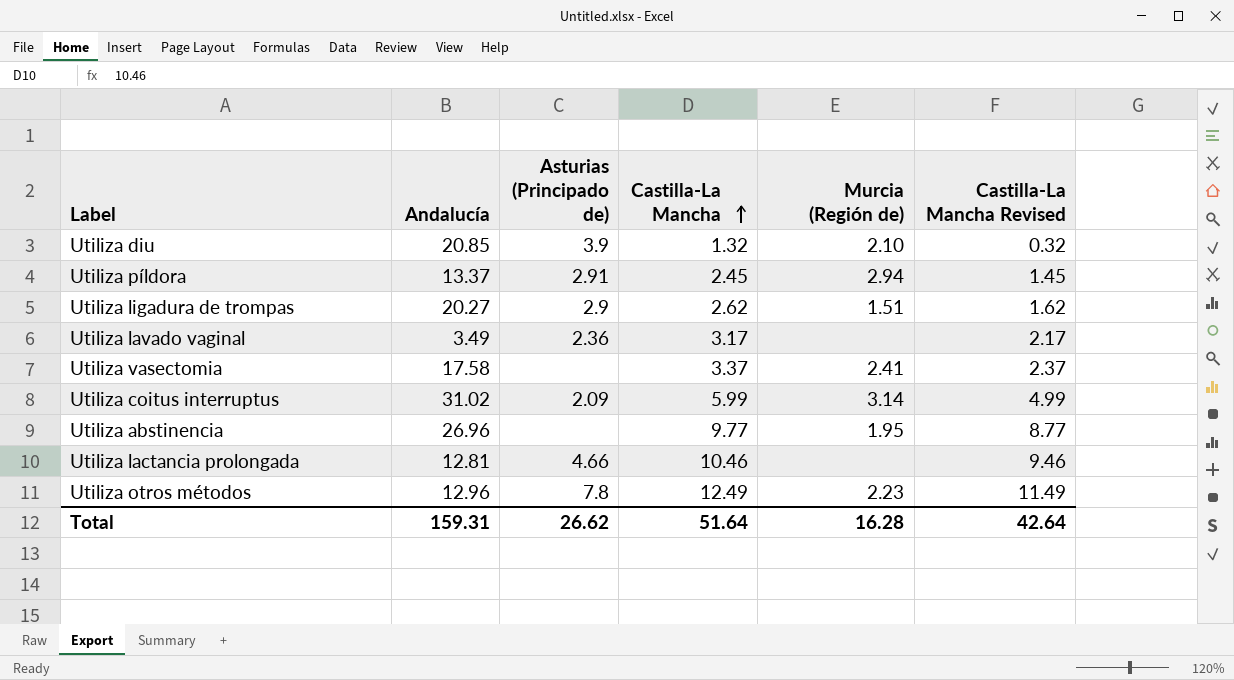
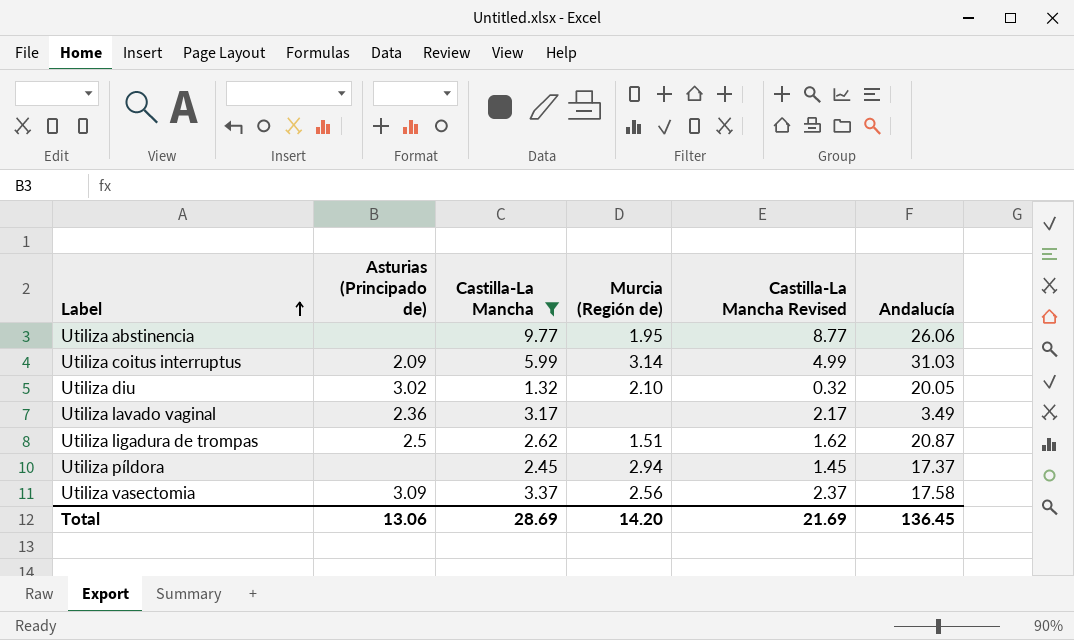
filter: none -> Castilla-La Mancha <= 9.77
row order: Castilla-La Mancha ascending -> Label ascending
column Andalucía | position: 2 -> 6
Utiliza abstinencia | Andalucía: 26.96 -> 26.06
Utiliza coitus interruptus | Andalucía: 31.02 -> 31.03
Utiliza diu | Asturias (Principado de): 3.9 -> 3.02
Utiliza diu | Andalucía: 20.85 -> 20.05
Utiliza ligadura de trompas | Asturias (Principado de): 2.9 -> 2.5
Utiliza ligadura de trompas | Andalucía: 20.27 -> 20.87
Utiliza píldora | Asturias (Principado de): 2.91 -> none
Utiliza píldora | Andalucía: 13.37 -> 17.37
Utiliza vasectomia | Asturias (Principado de): none -> 3.09
Utiliza vasectomia | Murcia (Región de): 2.41 -> 2.56
Total | Asturias (Principado de): 26.62 -> 13.06
Total | Castilla-La Mancha: 51.64 -> 28.69
Total | Murcia (Región de): 16.28 -> 14.20
Total | Castilla-La Mancha Revised: 42.64 -> 21.69
Total | Andalucía: 159.31 -> 136.45

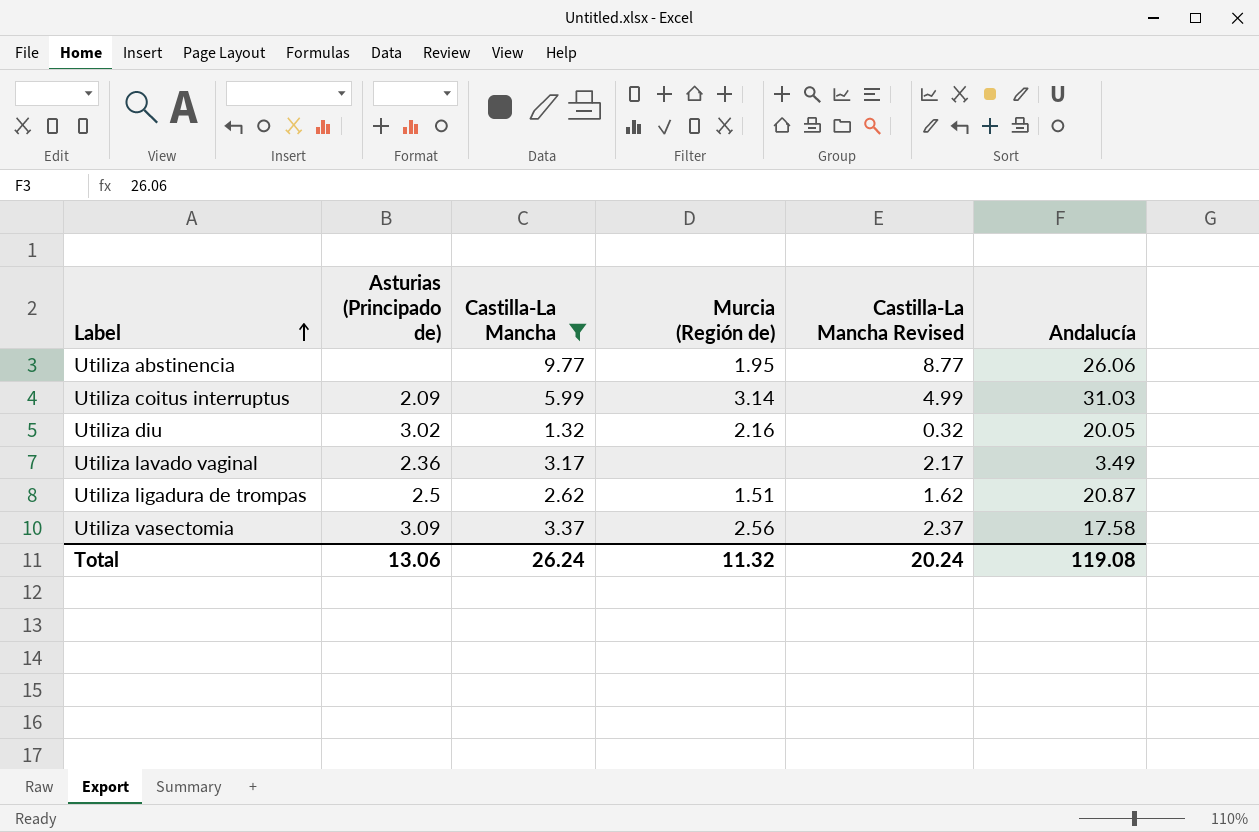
row Utiliza píldora: none | 2.45 | 2.94 | 1.45 | 17.37 -> none
Utiliza diu | Murcia (Región de): 2.10 -> 2.16
Total | Castilla-La Mancha: 28.69 -> 26.24
Total | Murcia (Región de): 14.20 -> 11.32
Total | Castilla-La Mancha Revised: 21.69 -> 20.24
Total | Andalucía: 136.45 -> 119.08

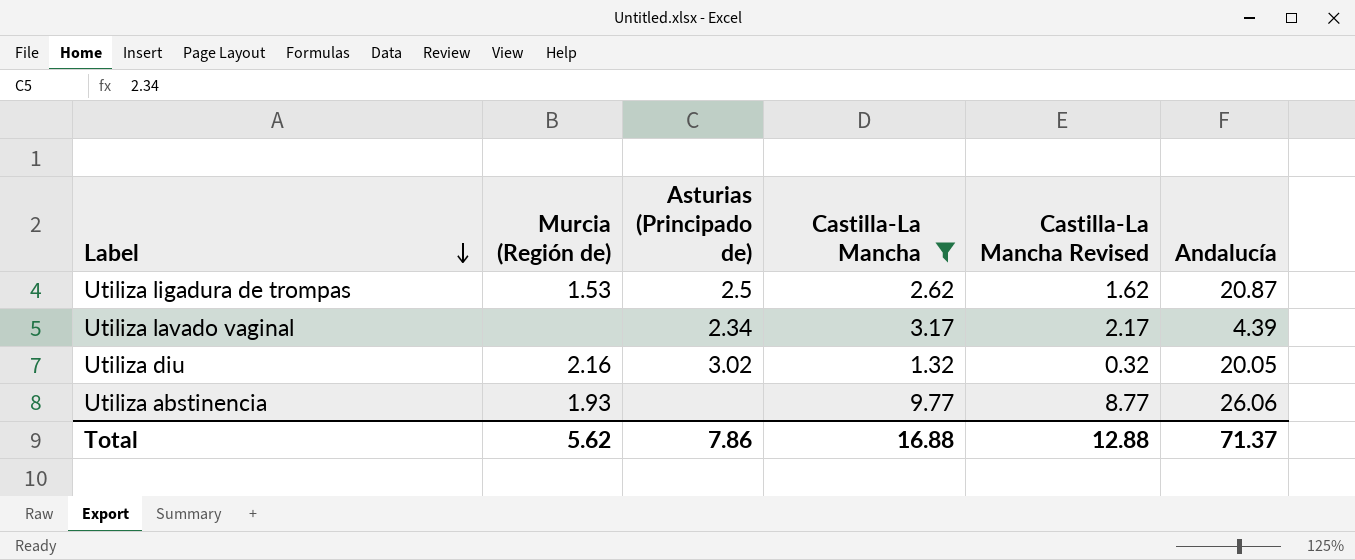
row order: Label ascending -> Label descending
column Murcia (Región de) | position: 4 -> 2
row Utiliza coitus interruptus: 2.09 | 5.99 | 3.14 | 4.99 | 31.03 -> none
row Utiliza vasectomia: 3.09 | 3.37 | 2.56 | 2.37 | 17.58 -> none
Utiliza ligadura de trompas | Murcia (Región de): 1.51 -> 1.53
Utiliza lavado vaginal | Asturias (Principado de): 2.36 -> 2.34
Utiliza lavado vaginal | Andalucía: 3.49 -> 4.39
Utiliza abstinencia | Murcia (Región de): 1.95 -> 1.93
Total | Murcia (Región de): 11.32 -> 5.62
Total | Asturias (Principado de): 13.06 -> 7.86
Total | Castilla-La Mancha: 26.24 -> 16.88
Total | Castilla-La Mancha Revised: 20.24 -> 12.88
Total | Andalucía: 119.08 -> 71.37

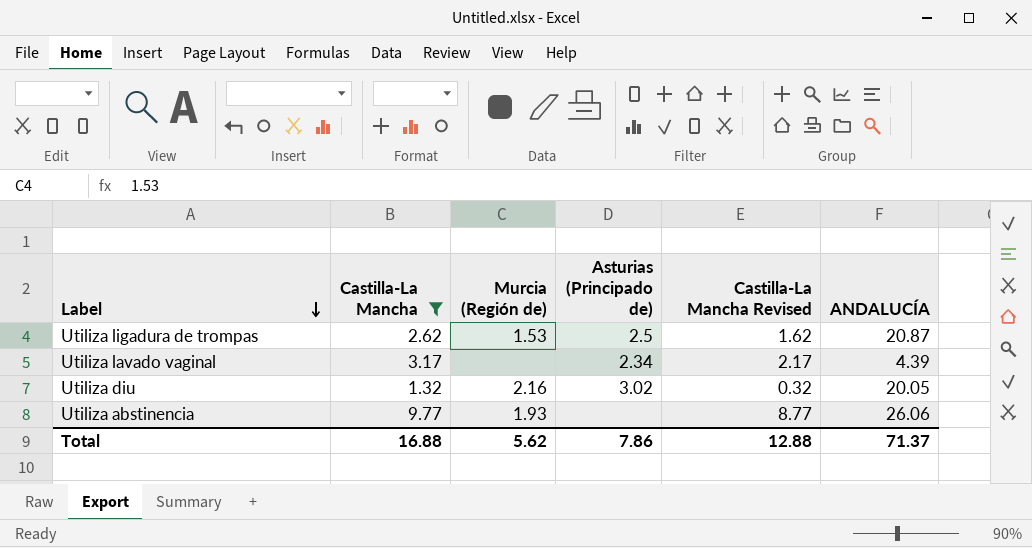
column Castilla-La Mancha | position: 4 -> 2
column name: Andalucía -> ANDALUCÍA

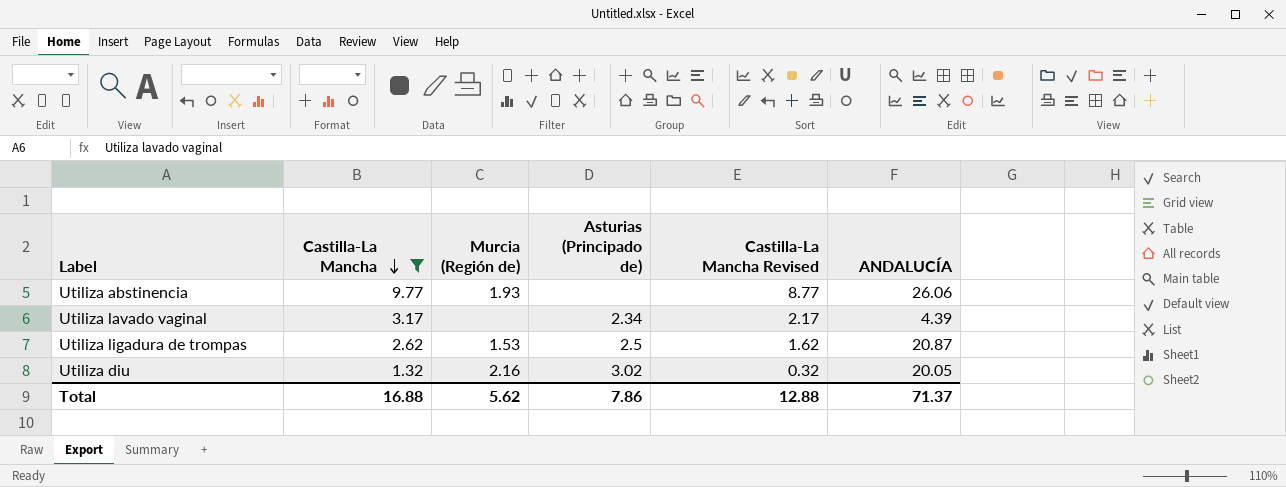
row order: Label descending -> Castilla-La Mancha descending

